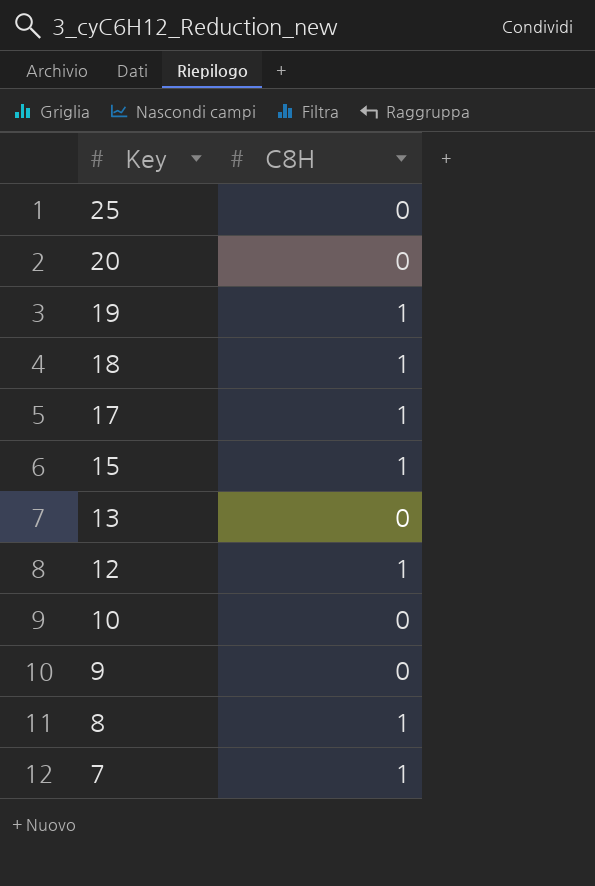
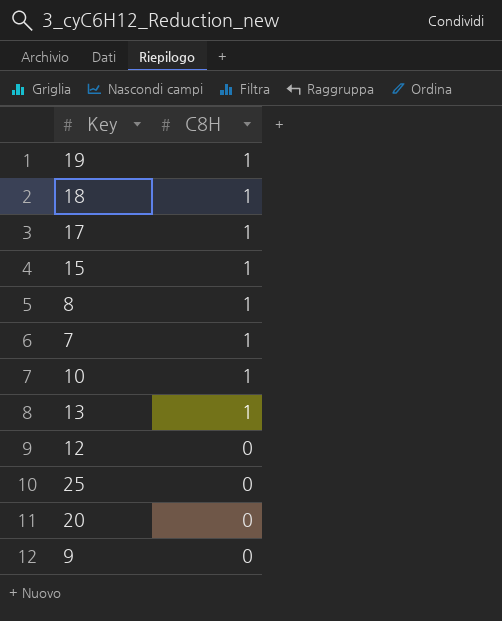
row order: Key descending -> C8H descending
10 | C8H: 0 -> 1
13 | C8H: 0 -> 1
12 | C8H: 1 -> 0

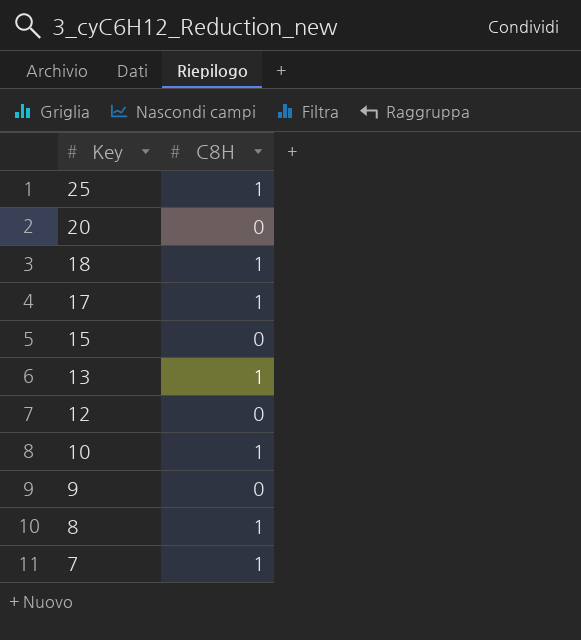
row order: C8H descending -> Key descending
row 19: 1 -> none
25 | C8H: 0 -> 1
15 | C8H: 1 -> 0

